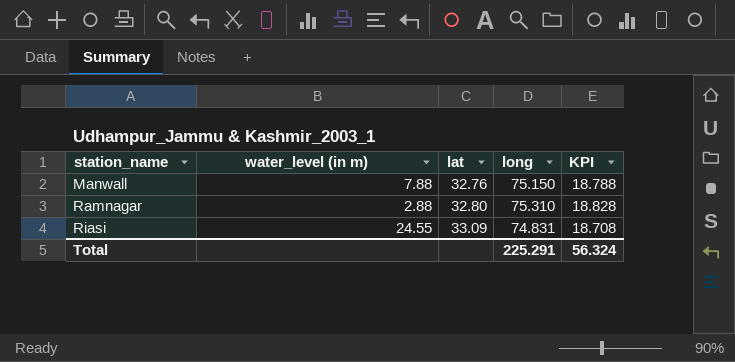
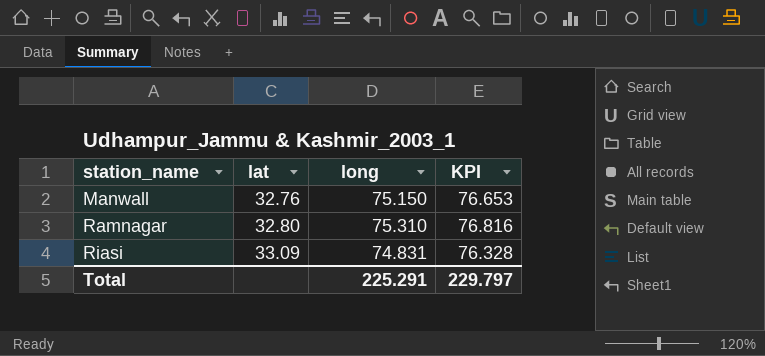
column water_level (in m) | position: 2 -> none
column KPI | formula: [long] * 0.25 -> [long] * 1.02
Total | KPI: 56.324 -> 229.797

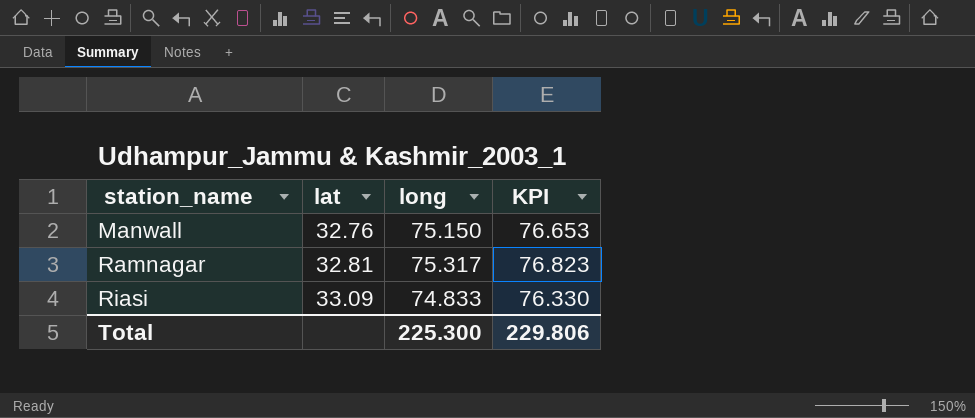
Ramnagar | lat: 32.80 -> 32.81
Ramnagar | long: 75.310 -> 75.317
Ramnagar | KPI: 76.816 -> 76.823
Riasi | long: 74.831 -> 74.833
Riasi | KPI: 76.328 -> 76.330
Total | long: 225.291 -> 225.300
Total | KPI: 229.797 -> 229.806

